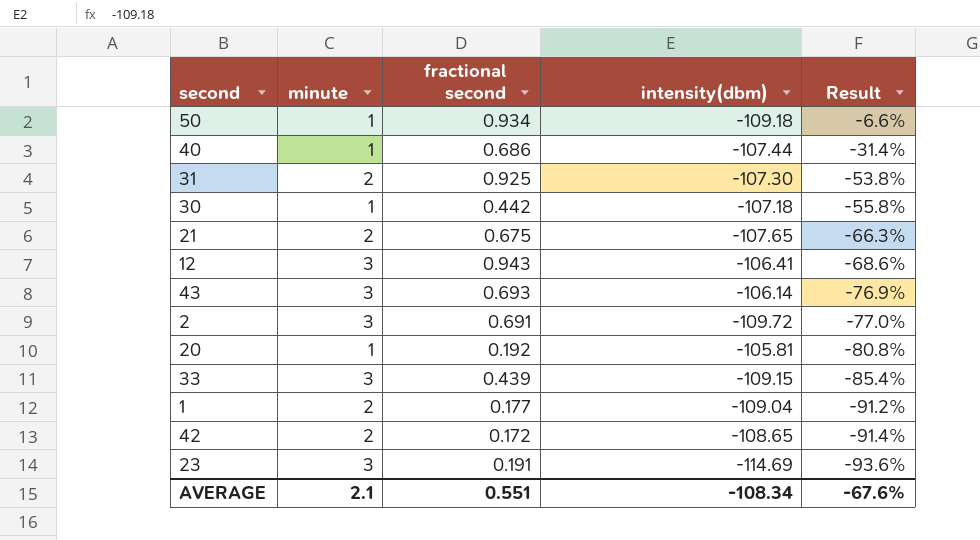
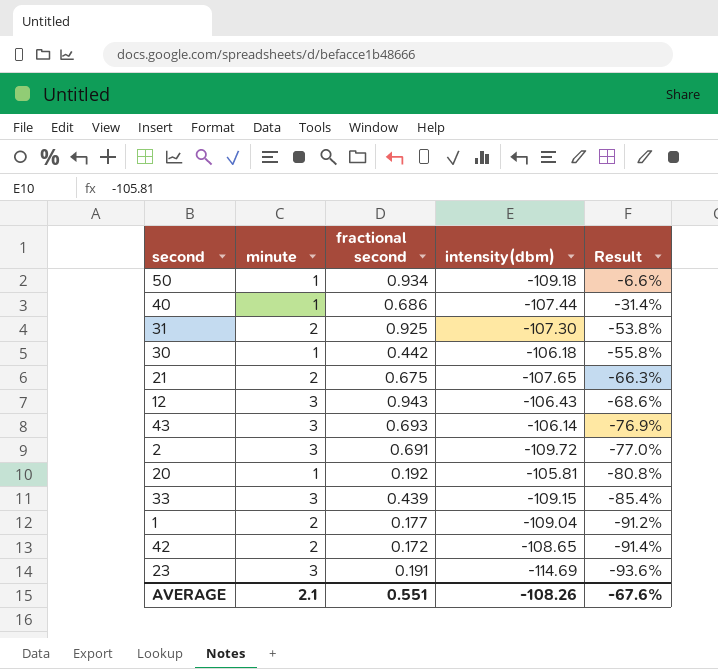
30 | intensity(dbm): -107.18 -> -106.18
12 | intensity(dbm): -106.41 -> -106.43
AVERAGE | intensity(dbm): -108.34 -> -108.26

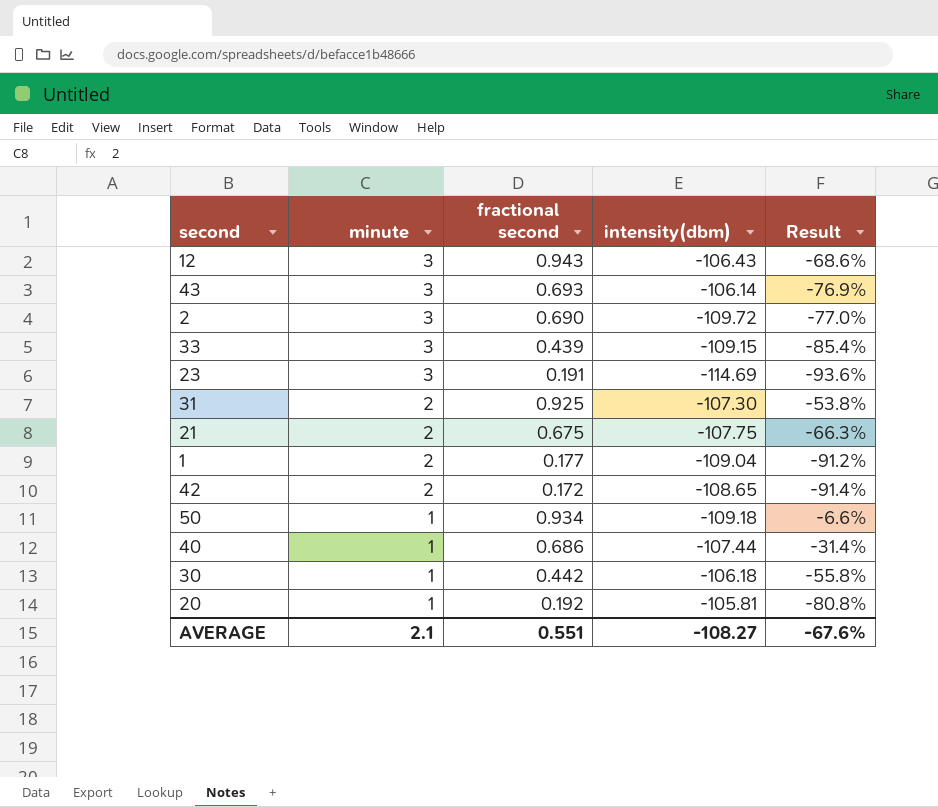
row order: Result descending -> minute descending
2 | fractional second: 0.691 -> 0.690
21 | intensity(dbm): -107.65 -> -107.75
AVERAGE | intensity(dbm): -108.26 -> -108.27

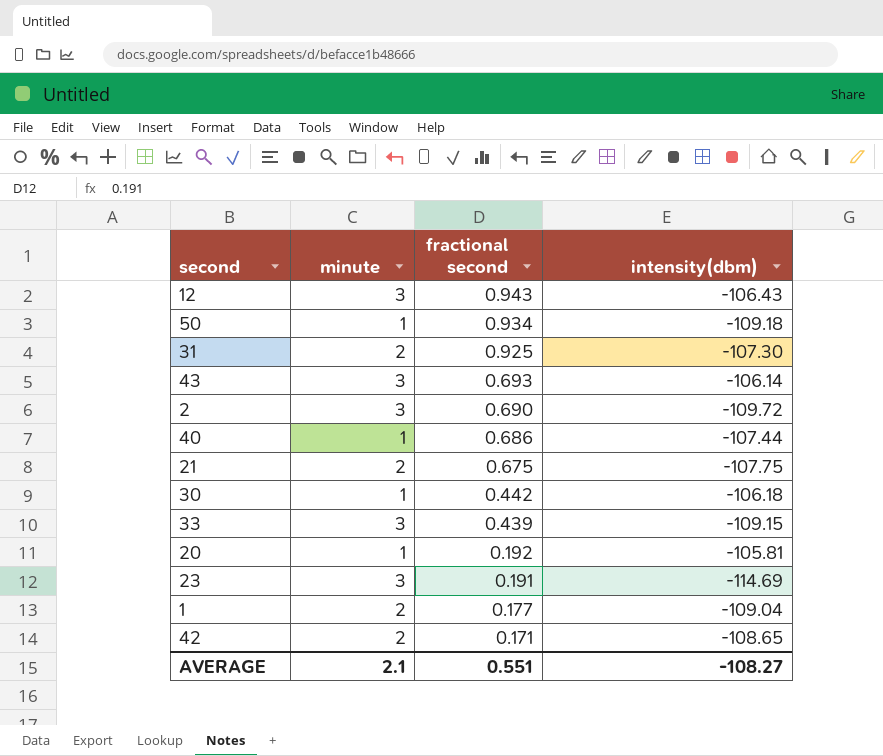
row order: minute descending -> fractional second descending
column Result | formula: ([fractional second] - [minute]) / [minute] -> none
42 | fractional second: 0.172 -> 0.171

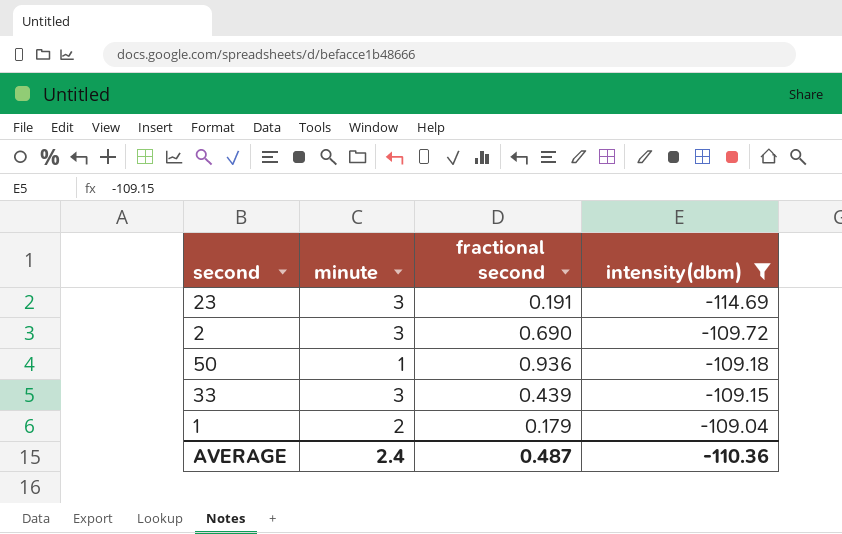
filter: none -> intensity(dbm) <= -109.04
row order: fractional second descending -> intensity(dbm) ascending
50 | fractional second: 0.934 -> 0.936
1 | fractional second: 0.177 -> 0.179
AVERAGE | minute: 2.1 -> 2.4
AVERAGE | fractional second: 0.551 -> 0.487
AVERAGE | intensity(dbm): -108.27 -> -110.36

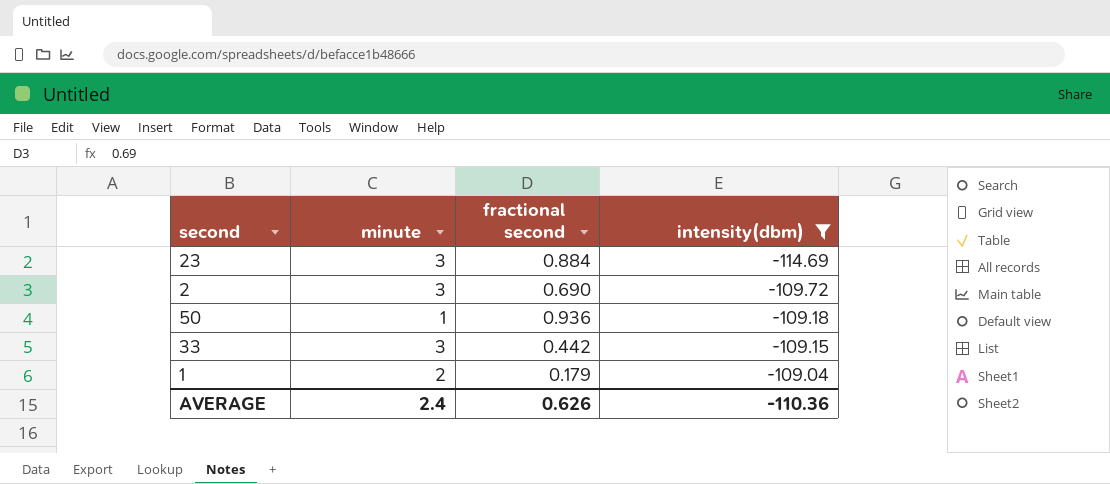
23 | fractional second: 0.191 -> 0.884
33 | fractional second: 0.439 -> 0.442
AVERAGE | fractional second: 0.487 -> 0.626

